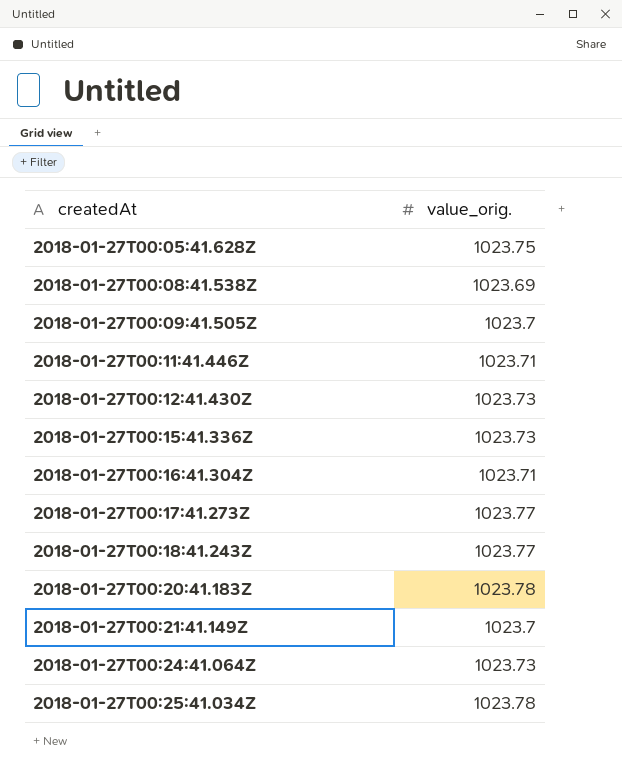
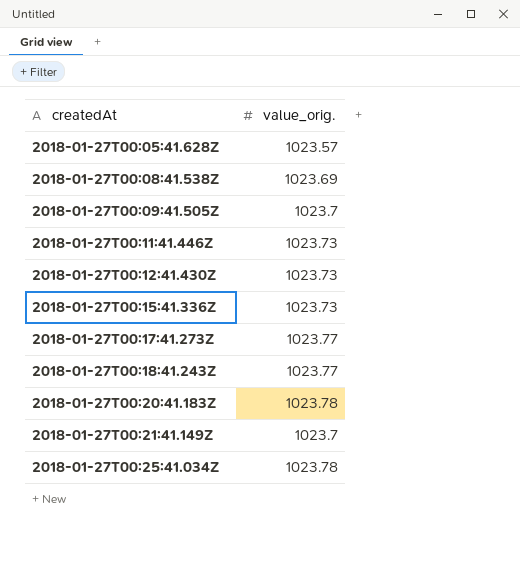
row 2018-01-27T00:16:41.304Z: 1023.71 -> none
row 2018-01-27T00:24:41.064Z: 1023.73 -> none
2018-01-27T00:05:41.628Z | value_orig.: 1023.75 -> 1023.57
2018-01-27T00:11:41.446Z | value_orig.: 1023.71 -> 1023.73

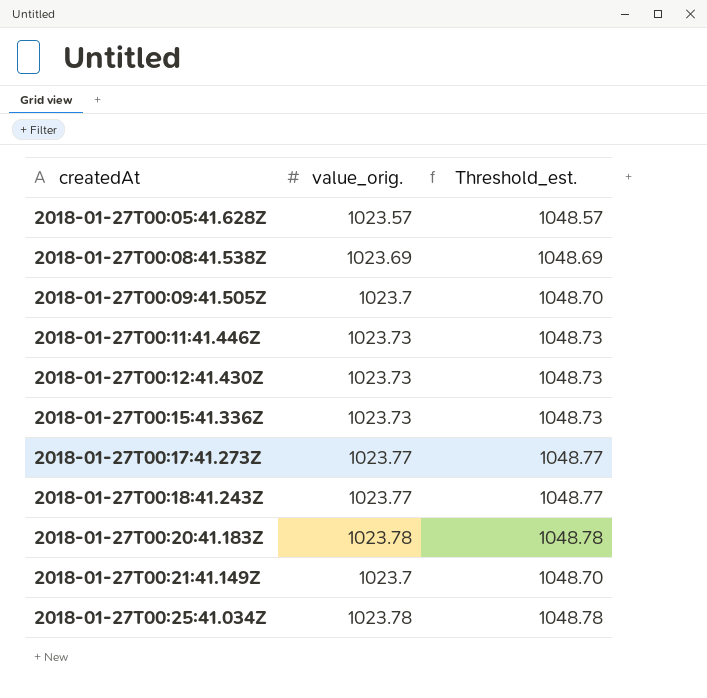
column Threshold_est. | formula: none -> [value_orig.] + 25

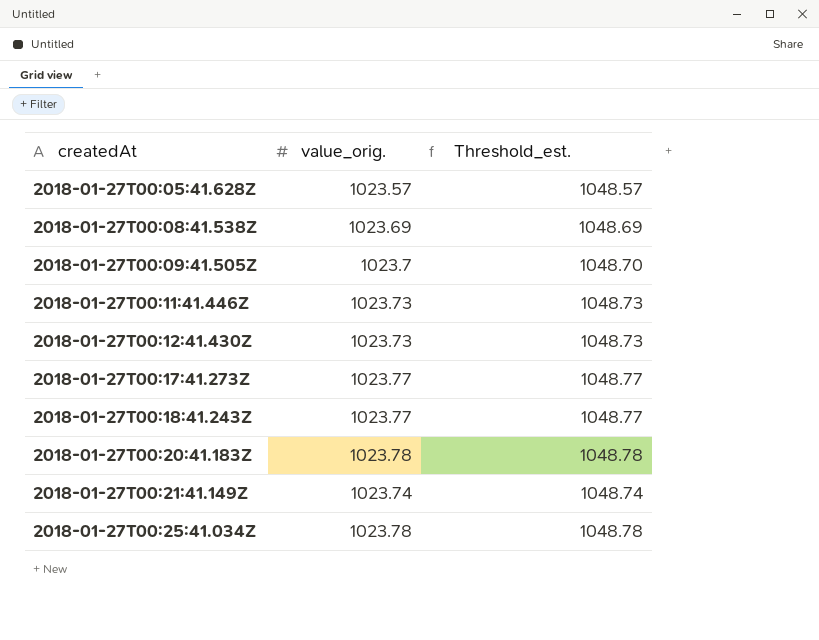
row 2018-01-27T00:15:41.336Z: 1023.73 | 1048.73 -> none
2018-01-27T00:21:41.149Z | value_orig.: 1023.7 -> 1023.74
2018-01-27T00:21:41.149Z | Threshold_est.: 1048.70 -> 1048.74

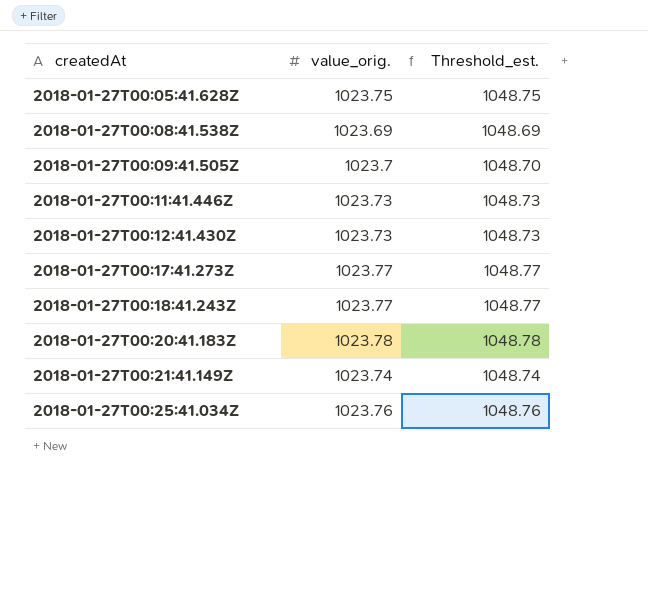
2018-01-27T00:05:41.628Z | value_orig.: 1023.57 -> 1023.75
2018-01-27T00:05:41.628Z | Threshold_est.: 1048.57 -> 1048.75
2018-01-27T00:25:41.034Z | value_orig.: 1023.78 -> 1023.76
2018-01-27T00:25:41.034Z | Threshold_est.: 1048.78 -> 1048.76

